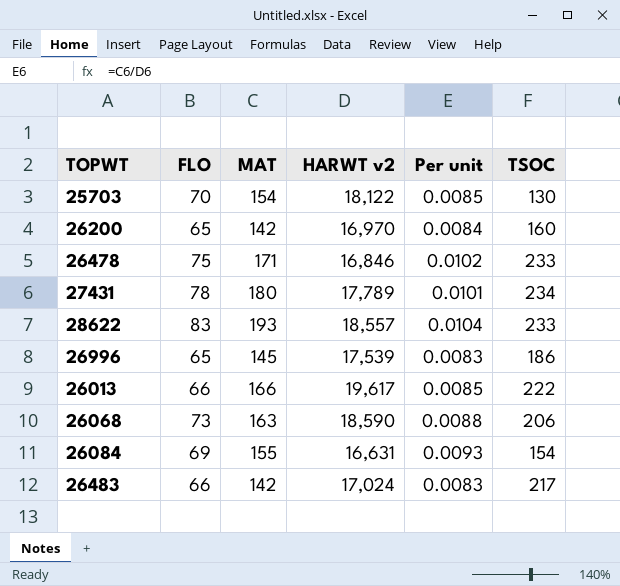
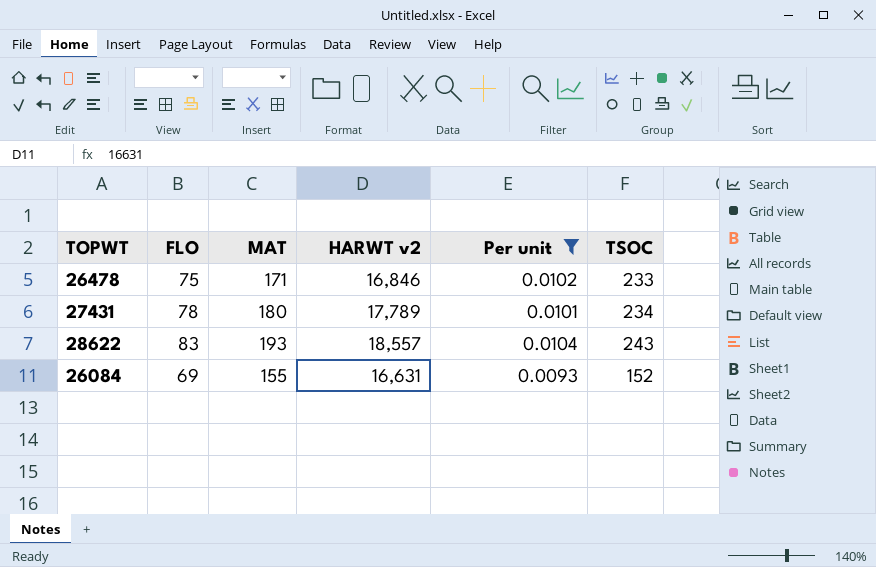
filter: none -> Per unit >= 0.0093
28622 | TSOC: 233 -> 243
26084 | TSOC: 154 -> 152

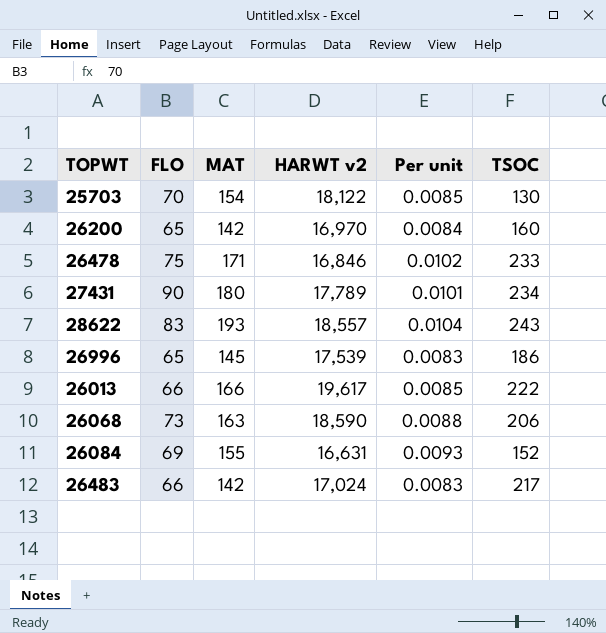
filter: Per unit >= 0.0093 -> none
27431 | FLO: 78 -> 90

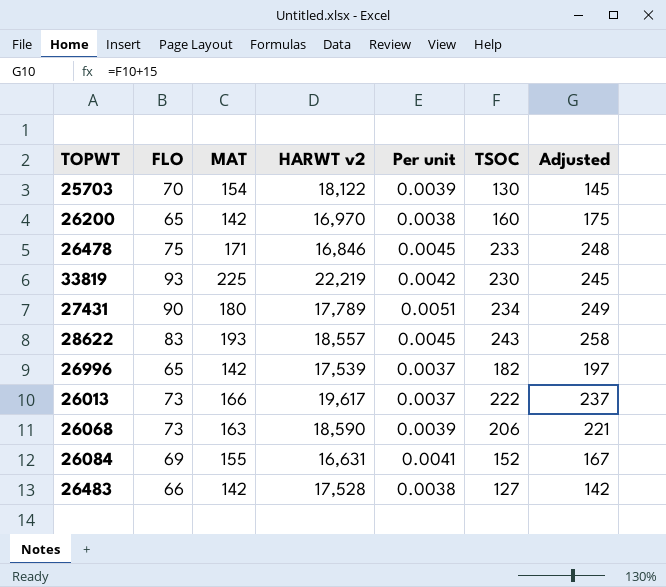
column Per unit | formula: [MAT] / [HARWT v2] -> [FLO] / [HARWT v2]
column Adjusted | formula: none -> [TSOC] + 15
row 33819: none -> 93 | 225 | 22,219 | 0.0042 | 230 | 245
26996 | MAT: 145 -> 142
26996 | TSOC: 186 -> 182
26013 | FLO: 66 -> 73
26483 | HARWT v2: 17,024 -> 17,528
26483 | TSOC: 217 -> 127

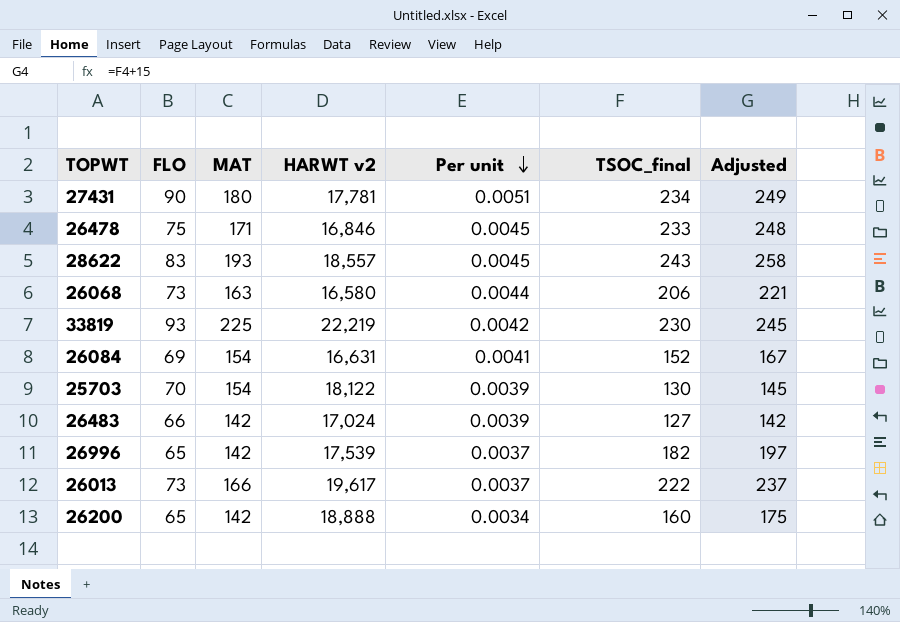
row order: none -> Per unit descending
column name: TSOC -> TSOC_final
27431 | HARWT v2: 17,789 -> 17,781
26068 | HARWT v2: 18,590 -> 16,580
26068 | Per unit: 0.0039 -> 0.0044
26084 | MAT: 155 -> 154
26483 | HARWT v2: 17,528 -> 17,024
26483 | Per unit: 0.0038 -> 0.0039
26200 | HARWT v2: 16,970 -> 18,888
26200 | Per unit: 0.0038 -> 0.0034

